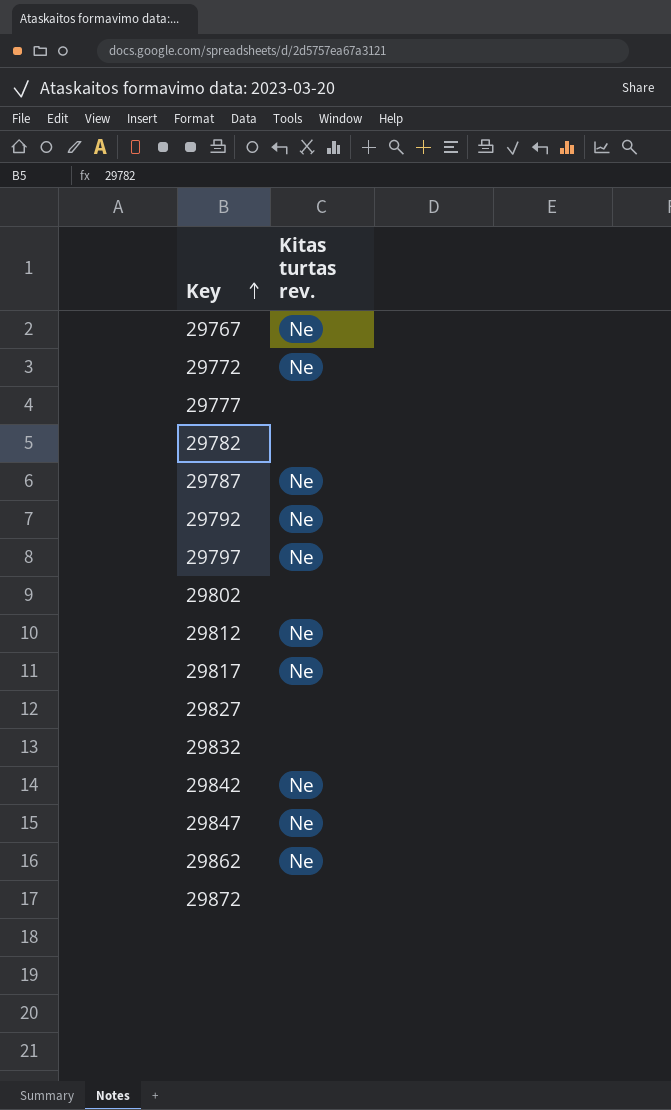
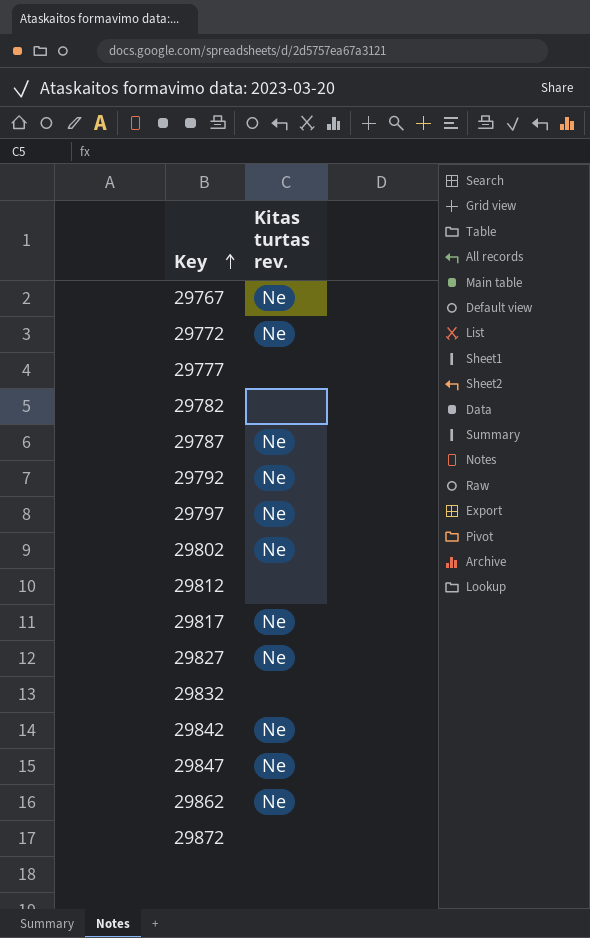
29802 | Kitas turtas rev.: none -> Ne
29812 | Kitas turtas rev.: Ne -> none
29827 | Kitas turtas rev.: none -> Ne

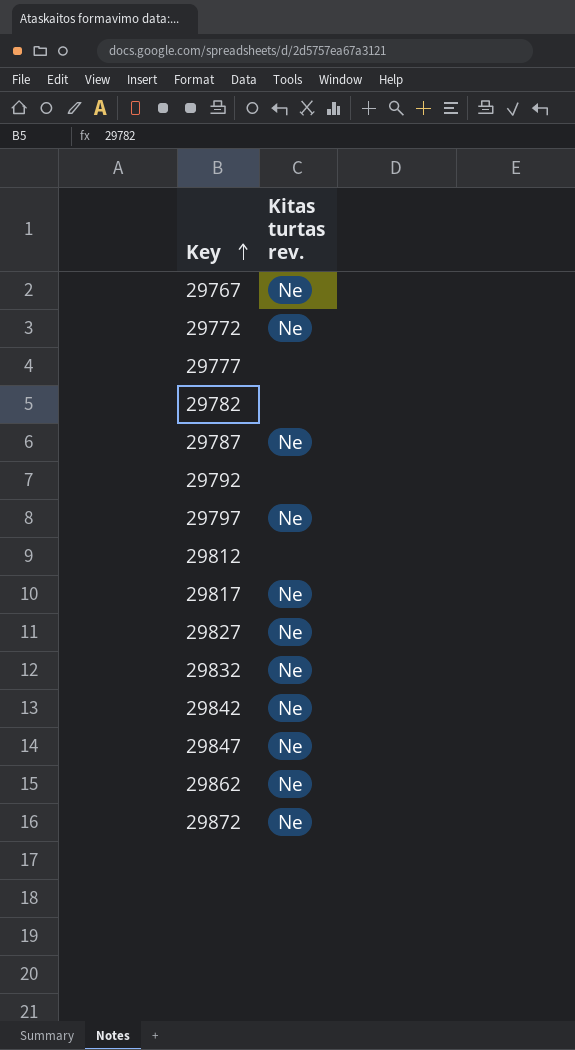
row 29802: Ne -> none
29792 | Kitas turtas rev.: Ne -> none
29832 | Kitas turtas rev.: none -> Ne
29872 | Kitas turtas rev.: none -> Ne

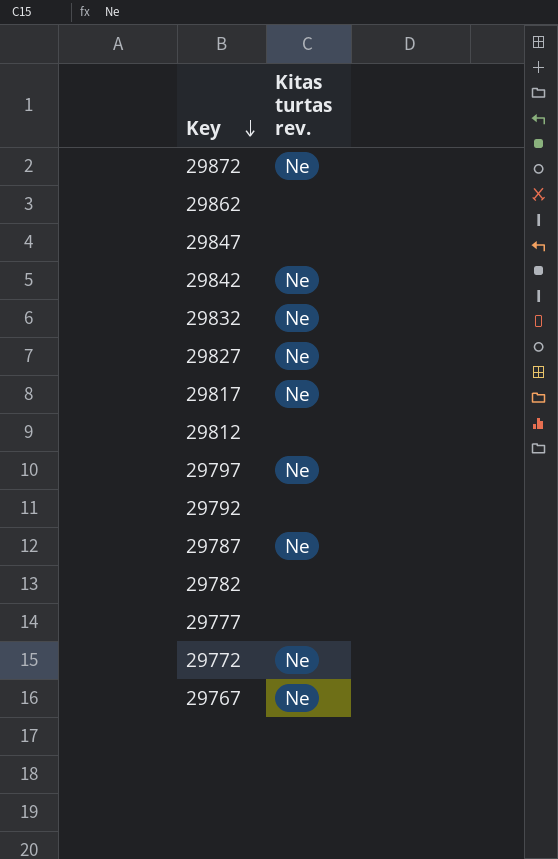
row order: Key ascending -> Key descending
29862 | Kitas turtas rev.: Ne -> none
29847 | Kitas turtas rev.: Ne -> none

